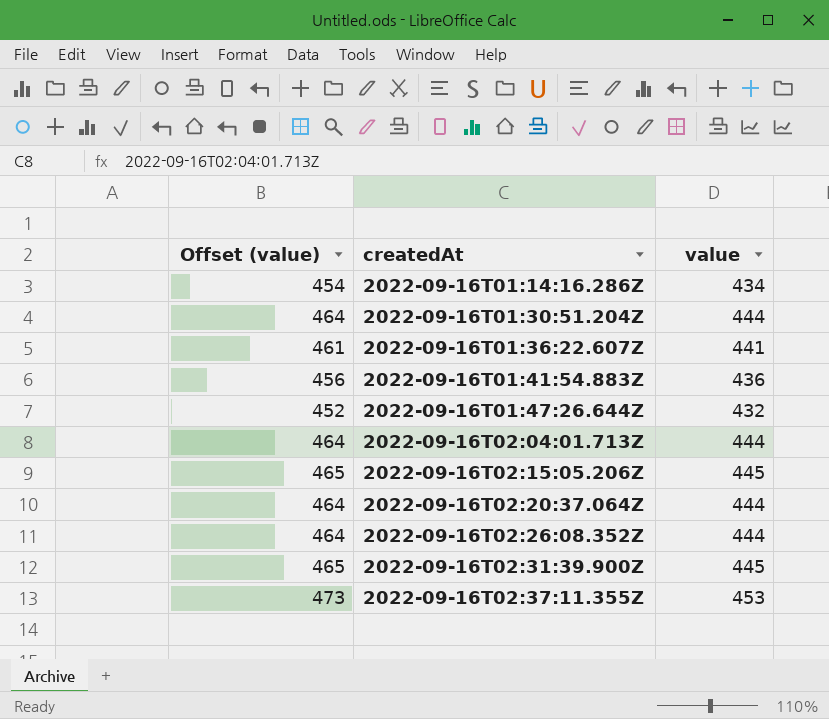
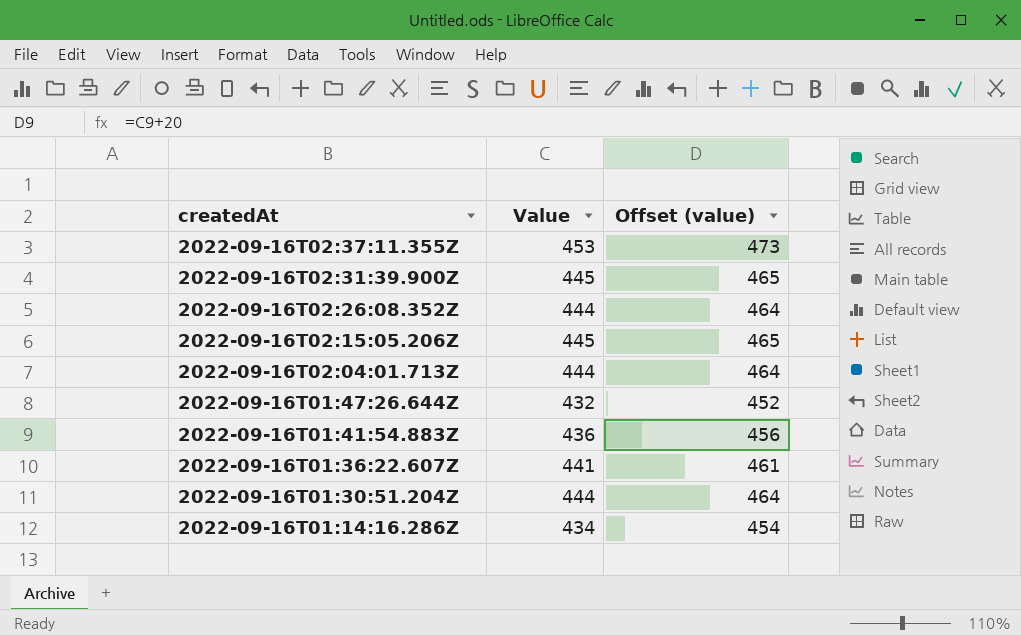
row order: createdAt ascending -> createdAt descending
column name: value -> Value
column Offset (value) | position: 1 -> 3
row 2022-09-16T02:20:37.064Z: 464 | 444 -> none

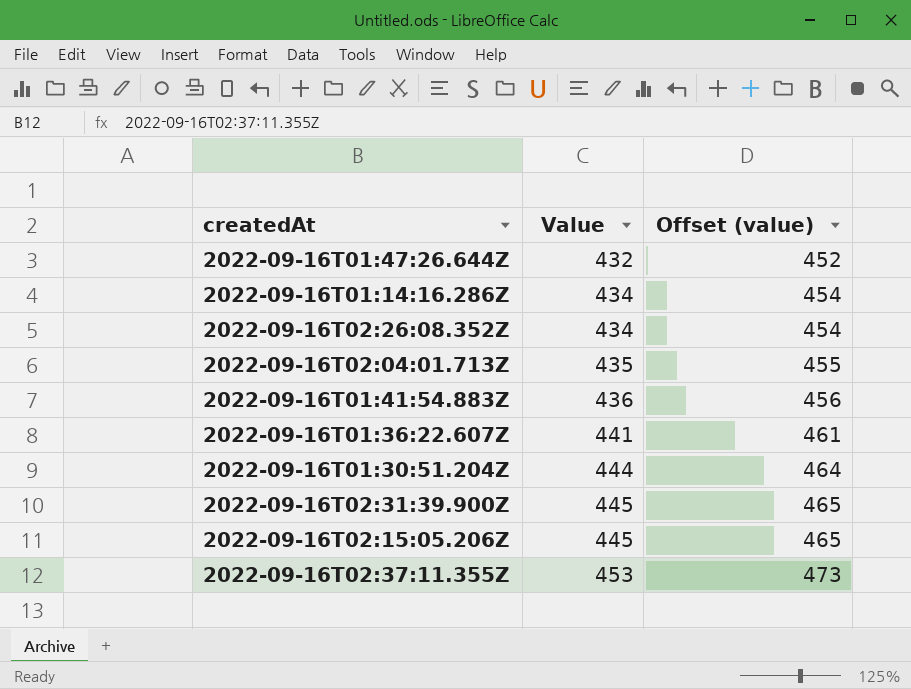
row order: createdAt descending -> Value ascending
2022-09-16T02:26:08.352Z | Value: 444 -> 434
2022-09-16T02:26:08.352Z | Offset (value): 464 -> 454
2022-09-16T02:04:01.713Z | Value: 444 -> 435
2022-09-16T02:04:01.713Z | Offset (value): 464 -> 455

